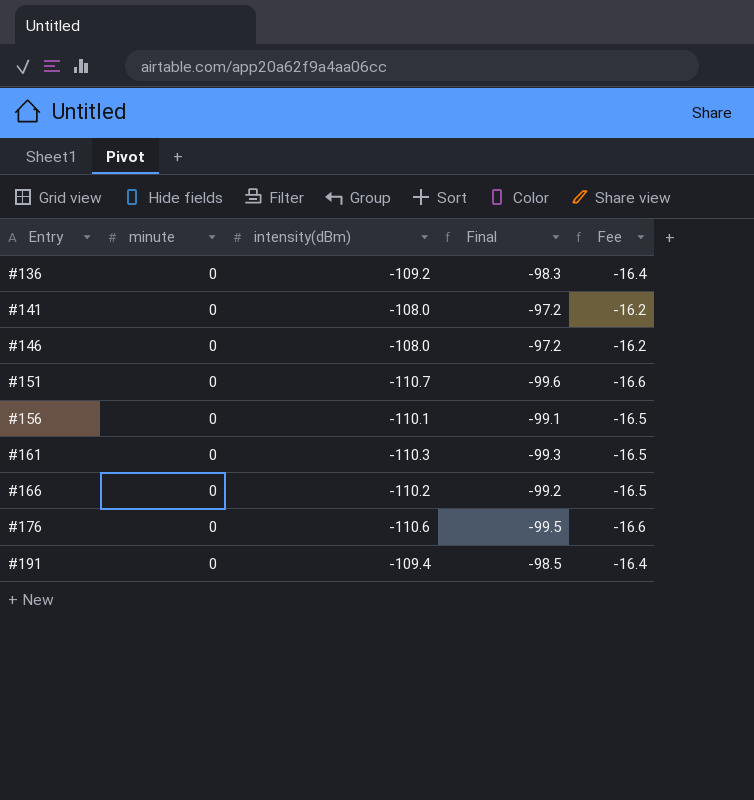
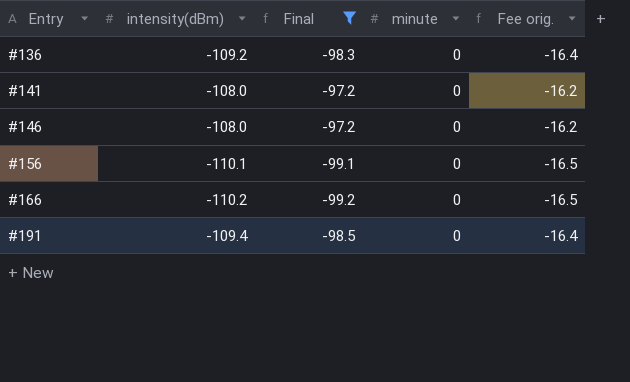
filter: none -> Final >= -99.2
column minute | position: 2 -> 4
column name: Fee -> Fee orig.

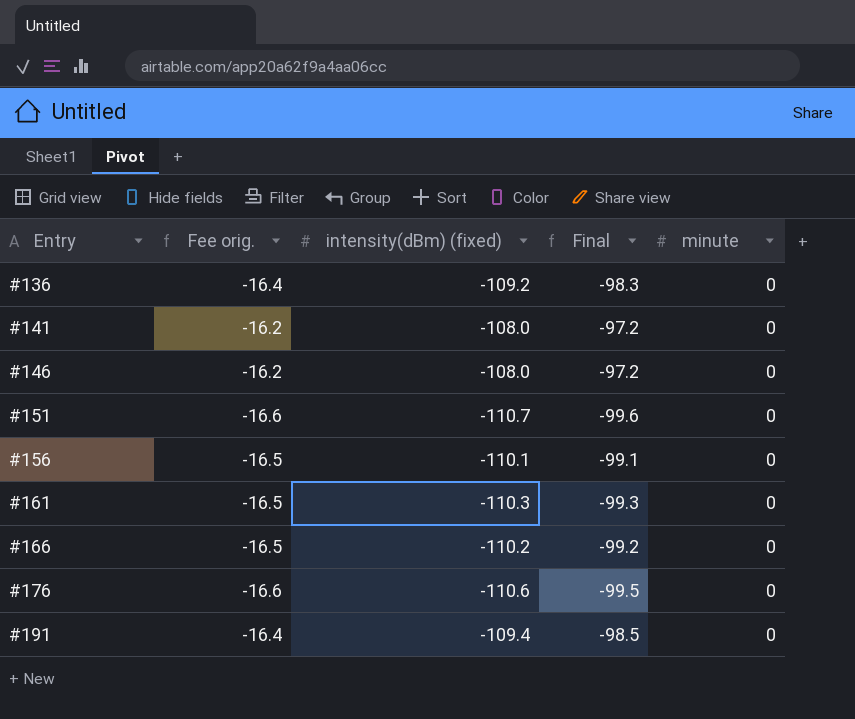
filter: Final >= -99.2 -> none
column Fee orig. | position: 5 -> 2
column name: intensity(dBm) -> intensity(dBm) (fixed)

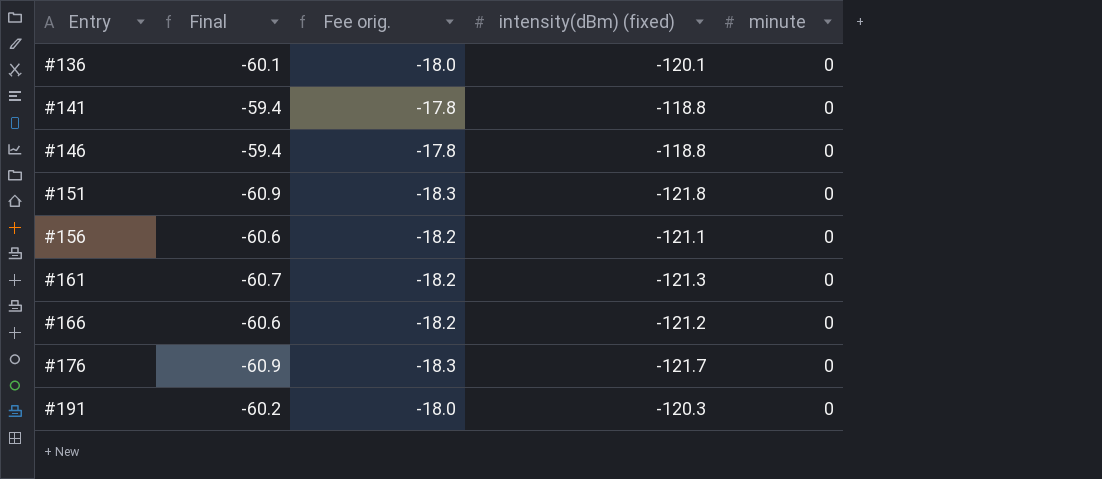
column Final | formula: [intensity(dBm) (fixed)] * 0.9 -> [intensity(dBm) (fixed)] * 0.5
column Final | position: 4 -> 2
#136 | Fee orig.: -16.4 -> -18.0
#136 | intensity(dBm) (fixed): -109.2 -> -120.1
#141 | Fee orig.: -16.2 -> -17.8
#141 | intensity(dBm) (fixed): -108.0 -> -118.8
#146 | Fee orig.: -16.2 -> -17.8
#146 | intensity(dBm) (fixed): -108.0 -> -118.8
#151 | Fee orig.: -16.6 -> -18.3
#151 | intensity(dBm) (fixed): -110.7 -> -121.8
#156 | Fee orig.: -16.5 -> -18.2
#156 | intensity(dBm) (fixed): -110.1 -> -121.1
#161 | Fee orig.: -16.5 -> -18.2
#161 | intensity(dBm) (fixed): -110.3 -> -121.3
#166 | Fee orig.: -16.5 -> -18.2
#166 | intensity(dBm) (fixed): -110.2 -> -121.2
#176 | Fee orig.: -16.6 -> -18.3
#176 | intensity(dBm) (fixed): -110.6 -> -121.7
#191 | Fee orig.: -16.4 -> -18.0
#191 | intensity(dBm) (fixed): -109.4 -> -120.3

